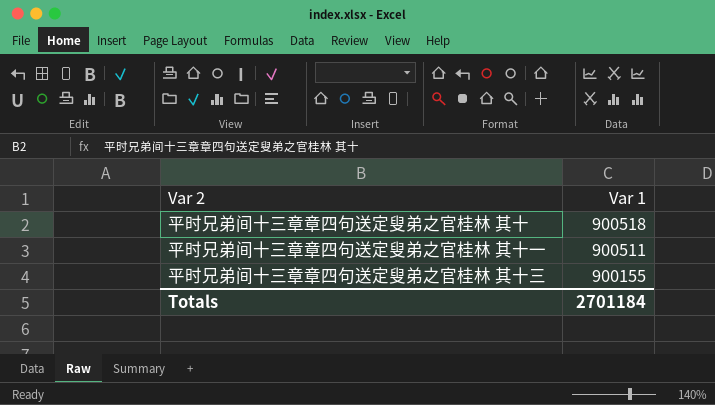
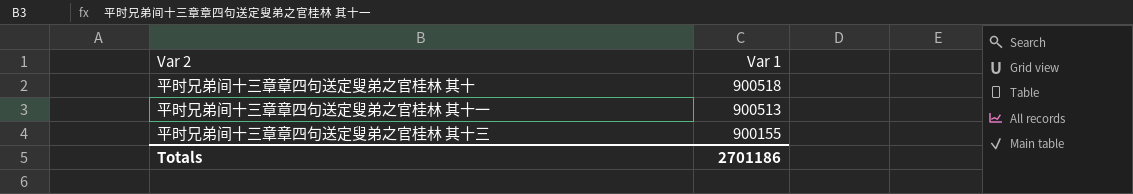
平时兄弟间十三章章四句送定叟弟之官桂林 其十一 | Var 1: 900511 -> 900513
Totals | Var 1: 2701184 -> 2701186

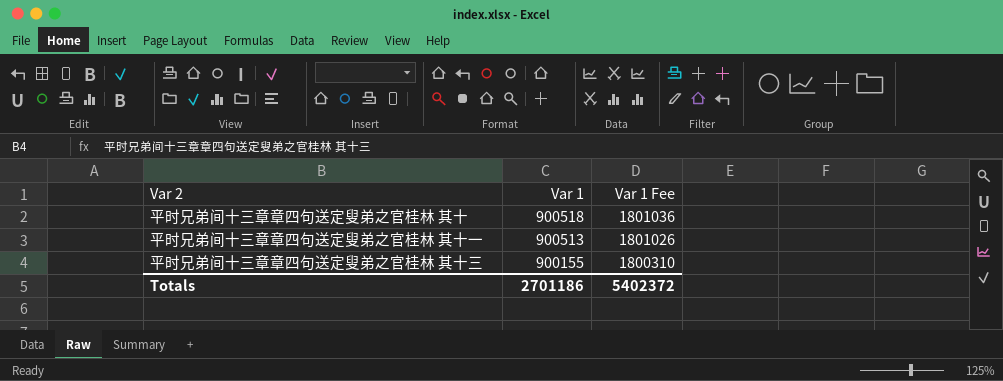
column Var 1 Fee | formula: none -> [Var 1] * 2

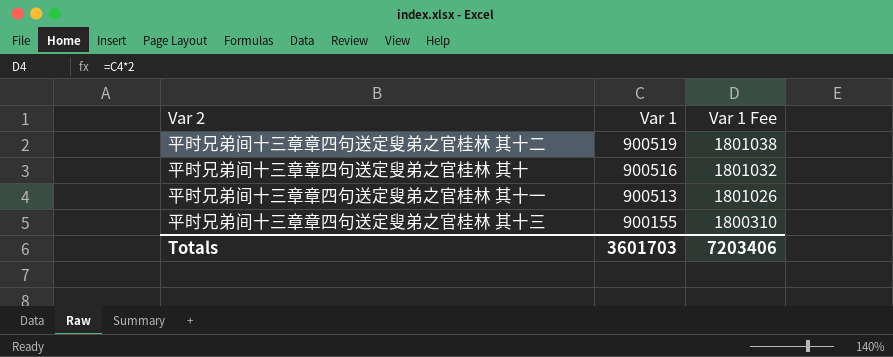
row 平时兄弟间十三章章四句送定叟弟之官桂林 其十二: none -> 900519 | 1801038
平时兄弟间十三章章四句送定叟弟之官桂林 其十 | Var 1: 900518 -> 900516
平时兄弟间十三章章四句送定叟弟之官桂林 其十 | Var 1 Fee: 1801036 -> 1801032
Totals | Var 1: 2701186 -> 3601703
Totals | Var 1 Fee: 5402372 -> 7203406

